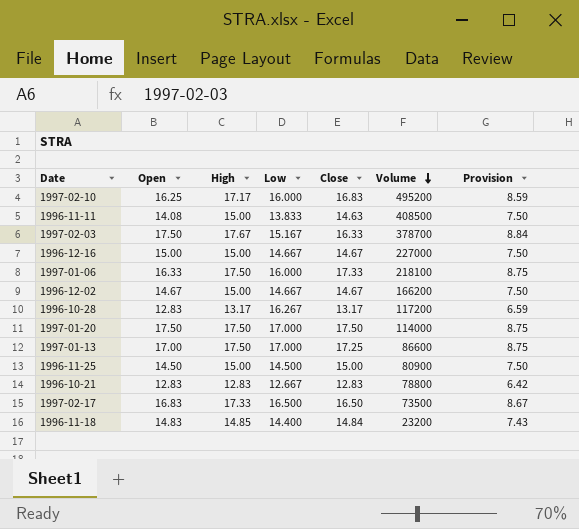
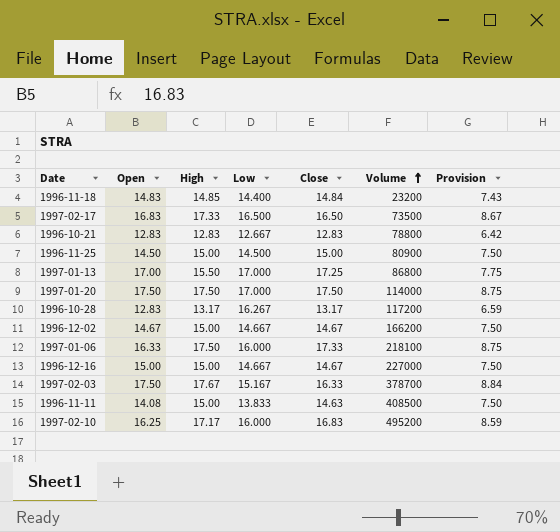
row order: Volume descending -> Volume ascending
1997-01-13 | High: 17.50 -> 15.50
1997-01-13 | Volume: 86600 -> 86800
1997-01-13 | Provision: 8.75 -> 7.75

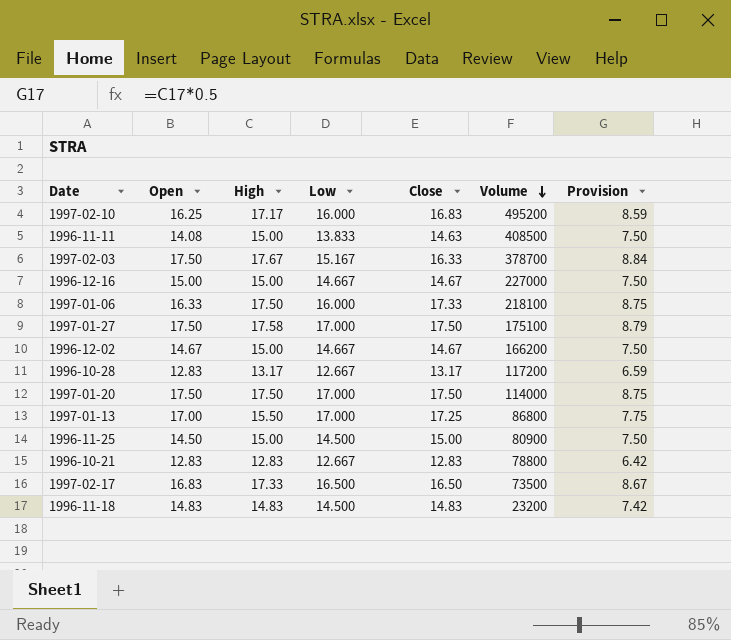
row order: Volume ascending -> Volume descending
row 1997-01-27: none -> 17.50 | 17.58 | 17.000 | 17.50 | 175100 | 8.79
1996-10-28 | Low: 16.267 -> 12.667
1996-11-18 | High: 14.85 -> 14.83
1996-11-18 | Low: 14.400 -> 14.500
1996-11-18 | Close: 14.84 -> 14.83
1996-11-18 | Provision: 7.43 -> 7.42

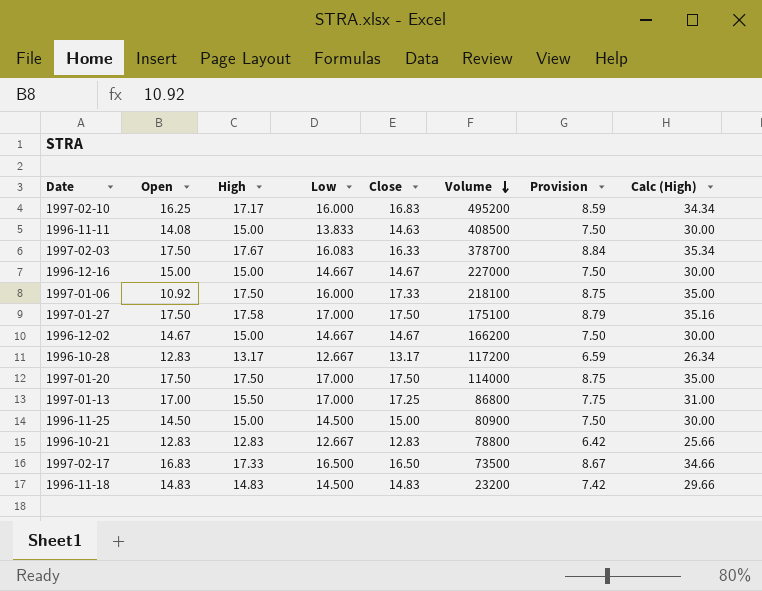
column Calc (High) | formula: none -> [High] * 2
1997-02-03 | Low: 15.167 -> 16.083
1997-01-06 | Open: 16.33 -> 10.92

